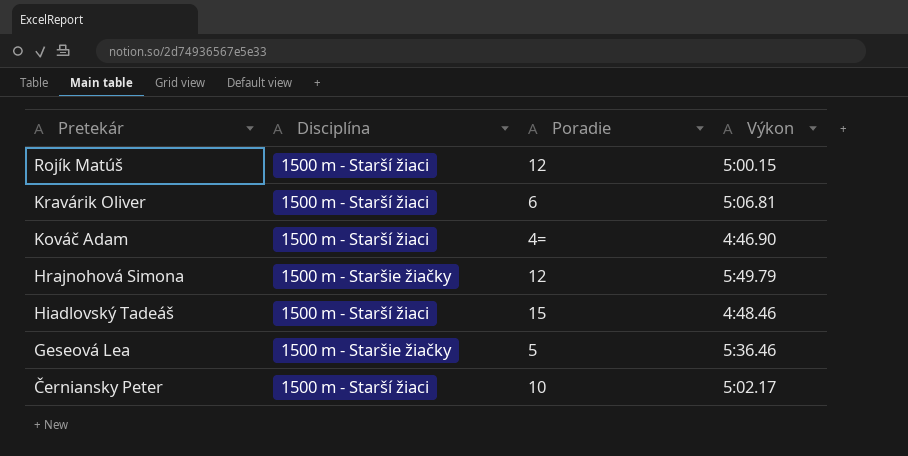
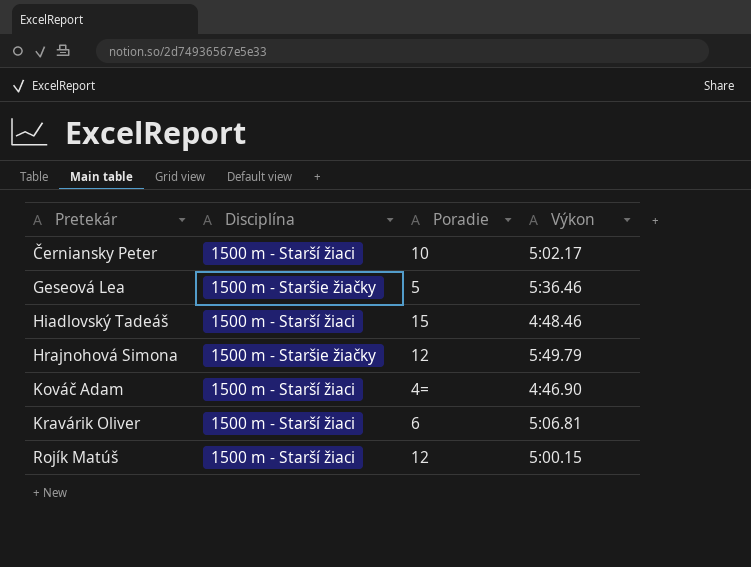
row order: Pretekár descending -> Pretekár ascending

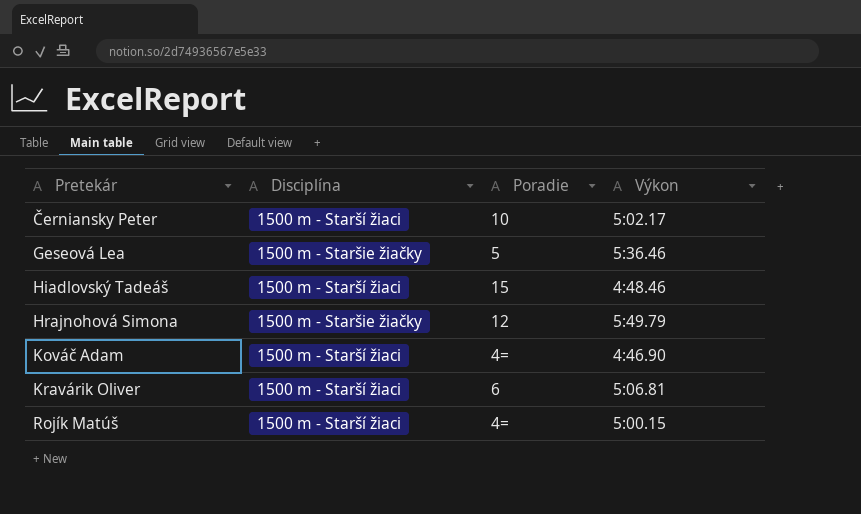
Rojík Matúš | Poradie: 12 -> 4=

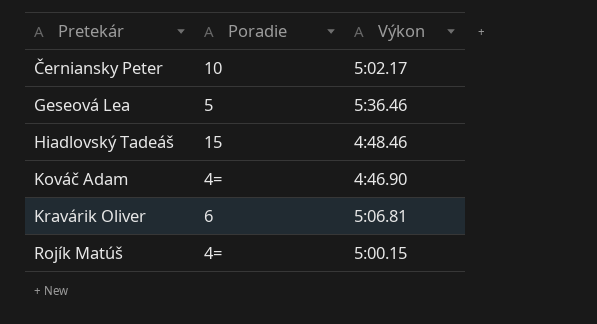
column Disciplína | position: 2 -> none
row Hrajnohová Simona: 1500 m - Staršie žiačky | 12 | 5:49.79 -> none

